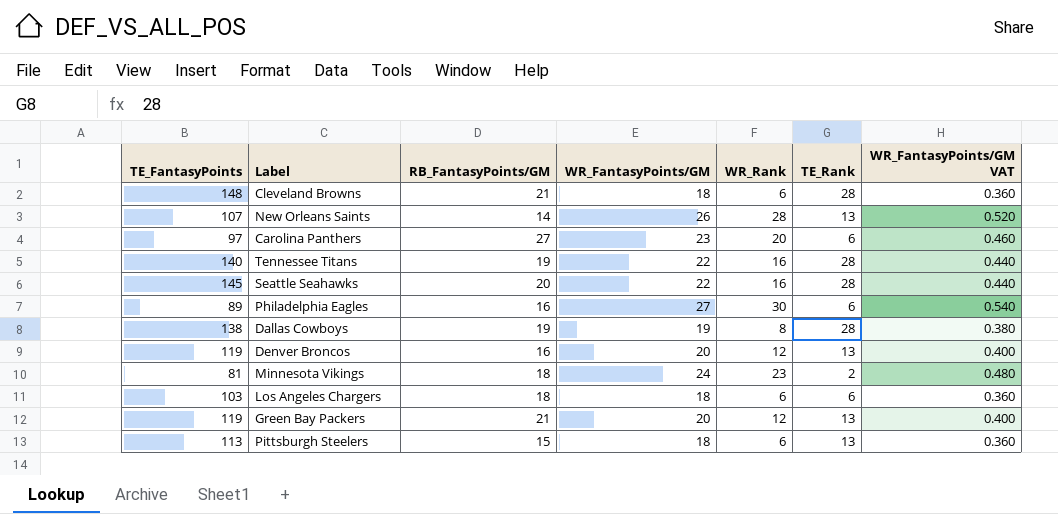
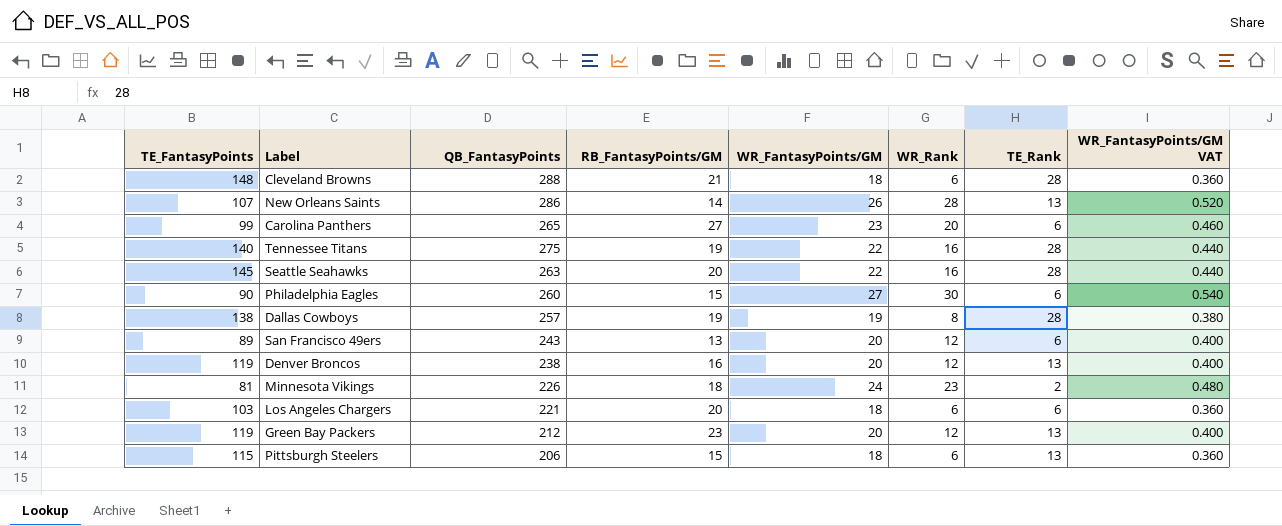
column QB_FantasyPoints | position: none -> 3
Carolina Panthers | TE_FantasyPoints: 97 -> 99
Philadelphia Eagles | TE_FantasyPoints: 89 -> 90
Philadelphia Eagles | RB_FantasyPoints/GM: 16 -> 15
row San Francisco 49ers: none -> 89 | 243 | 13 | 20 | 12 | 6 | 0.400
Los Angeles Chargers | RB_FantasyPoints/GM: 18 -> 20
Green Bay Packers | RB_FantasyPoints/GM: 21 -> 23
Pittsburgh Steelers | TE_FantasyPoints: 113 -> 115

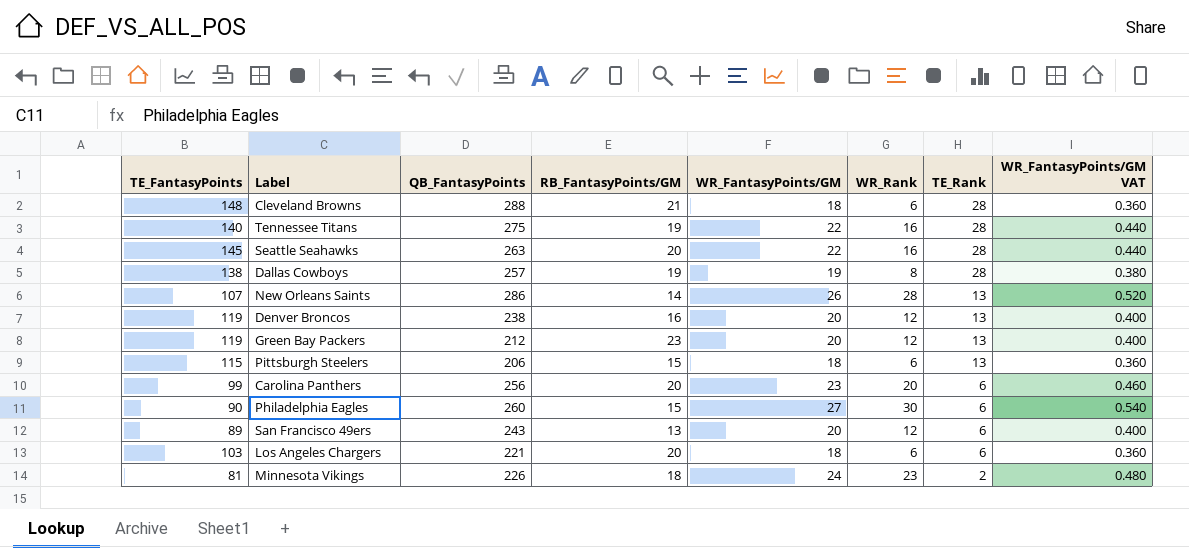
row order: none -> TE_Rank descending
Carolina Panthers | QB_FantasyPoints: 265 -> 256
Carolina Panthers | RB_FantasyPoints/GM: 27 -> 20

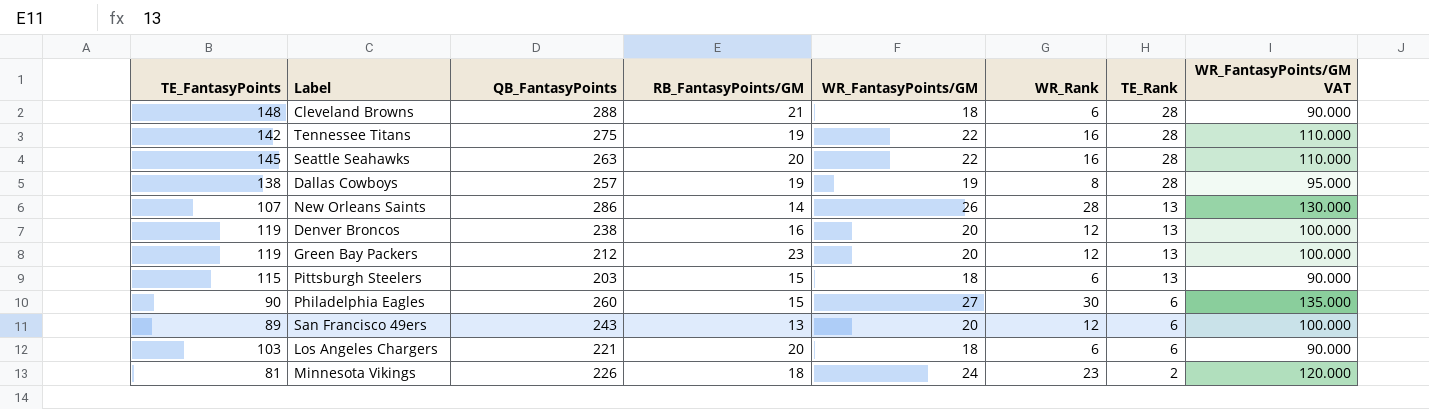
column WR_FantasyPoints/GM VAT | formula: [WR_FantasyPoints/GM] * 0.02 -> [WR_FantasyPoints/GM] * 5
row Carolina Panthers: 99 | 256 | 20 | 23 | 20 | 6 | 0.460 -> none
Tennessee Titans | TE_FantasyPoints: 140 -> 142
Pittsburgh Steelers | QB_FantasyPoints: 206 -> 203

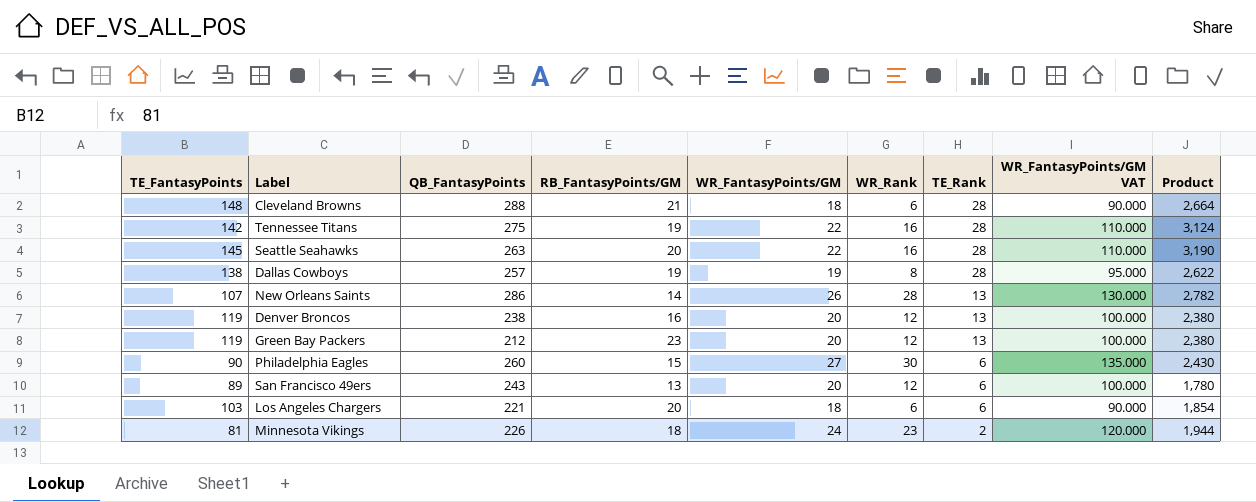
column Product | formula: none -> [TE_FantasyPoints] * [WR_FantasyPoints/GM]
row Pittsburgh Steelers: 115 | 203 | 15 | 18 | 6 | 13 | 90.000 -> none

